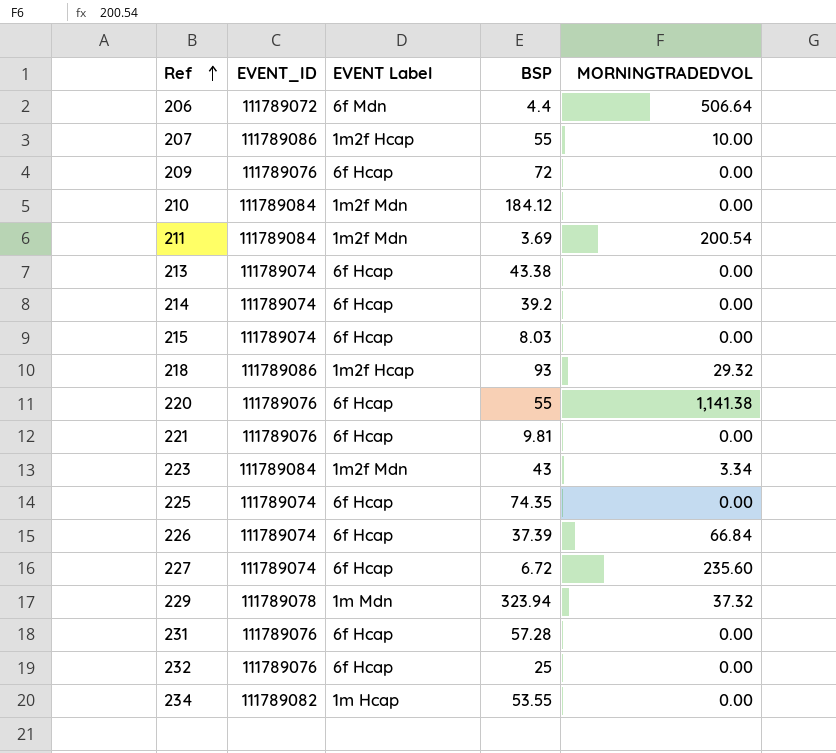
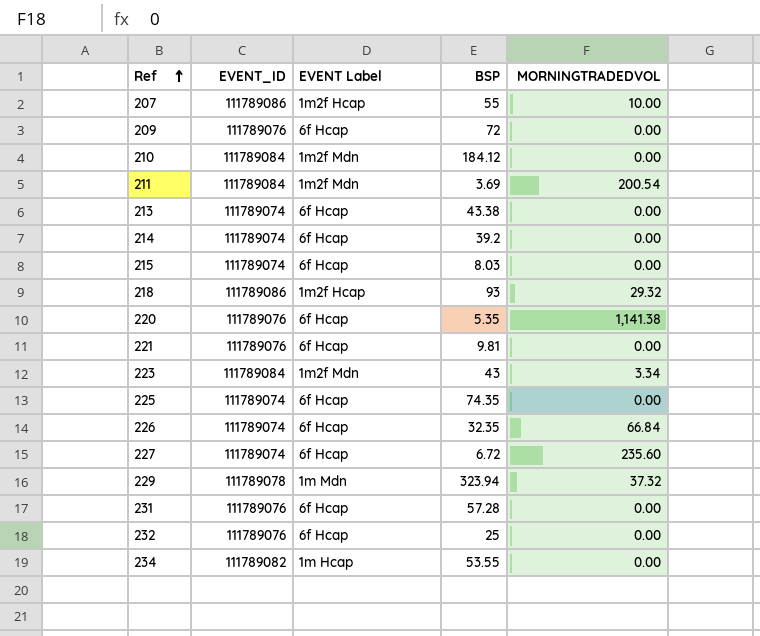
row 206: 111789072 | 6f Mdn | 4.4 | 506.64 -> none
220 | BSP: 55 -> 5.35
226 | BSP: 37.39 -> 32.35

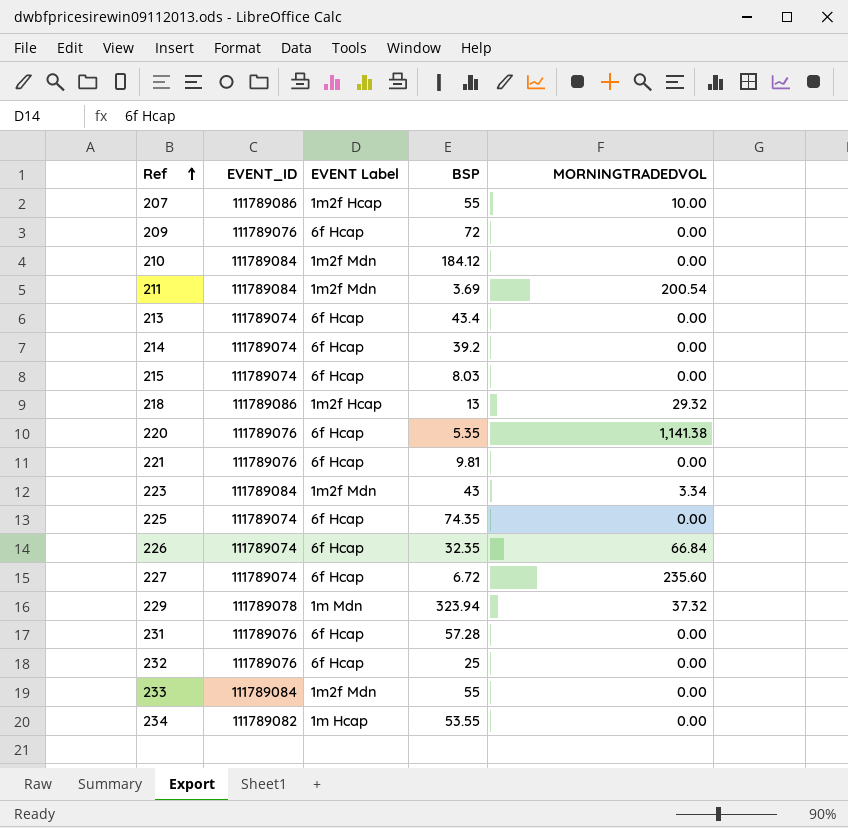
213 | BSP: 43.38 -> 43.4
218 | BSP: 93 -> 13
row 233: none -> 111789084 | 1m2f Mdn | 55 | 0.00

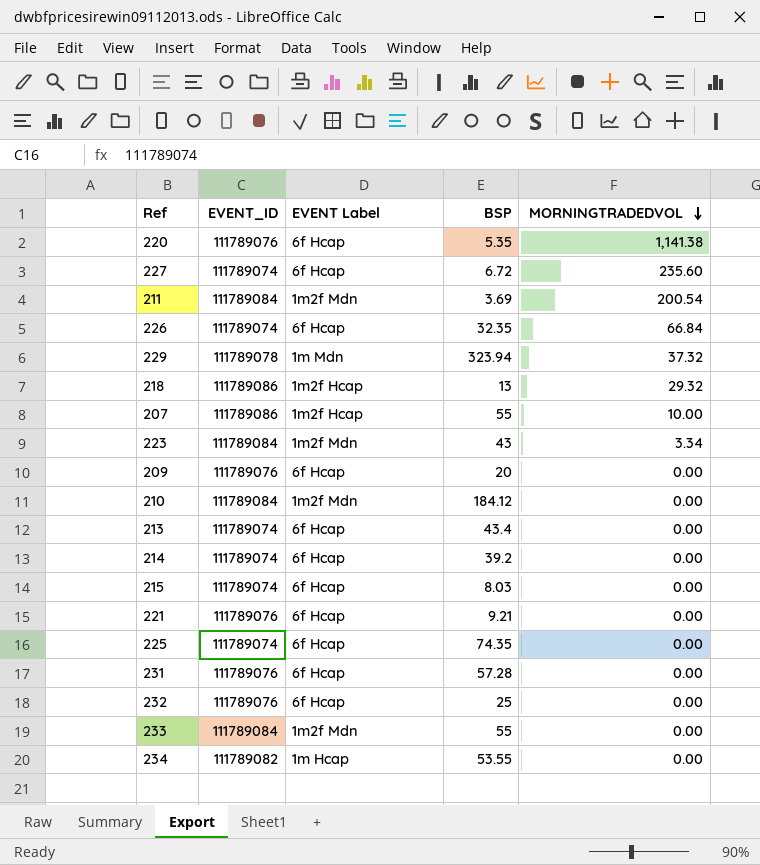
row order: Ref ascending -> MORNINGTRADEDVOL descending
209 | BSP: 72 -> 20
221 | BSP: 9.81 -> 9.21

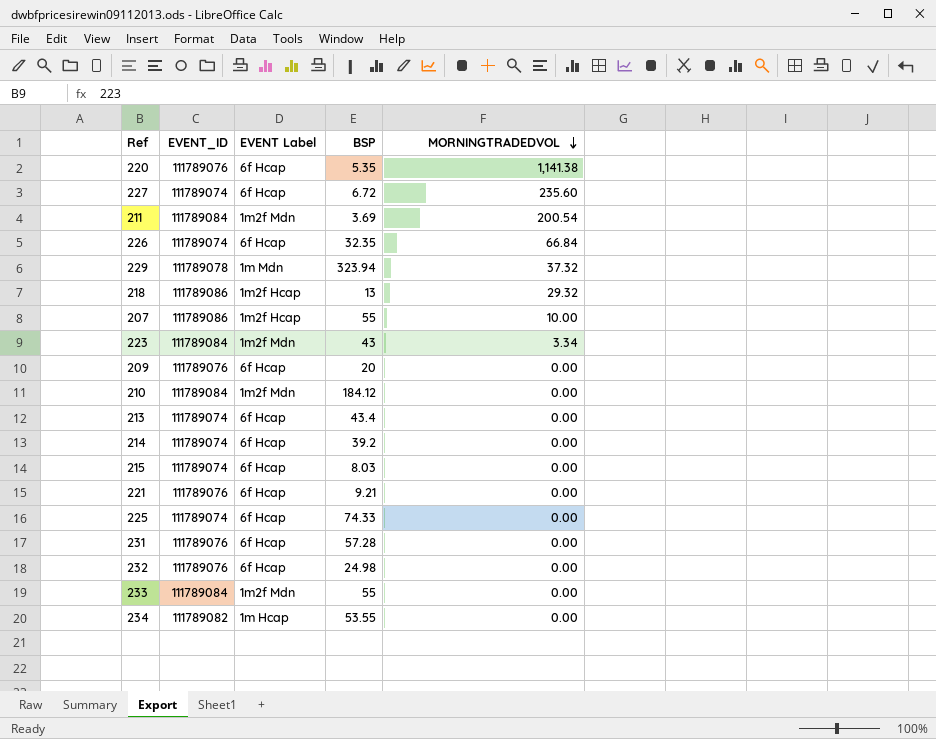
225 | BSP: 74.35 -> 74.33
232 | BSP: 25 -> 24.98

